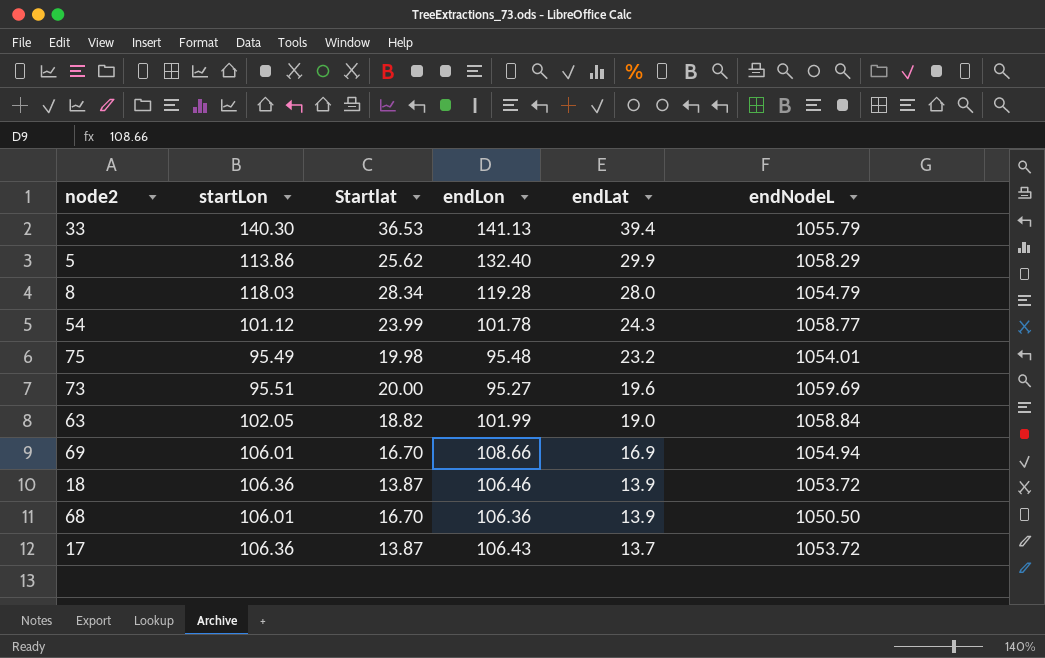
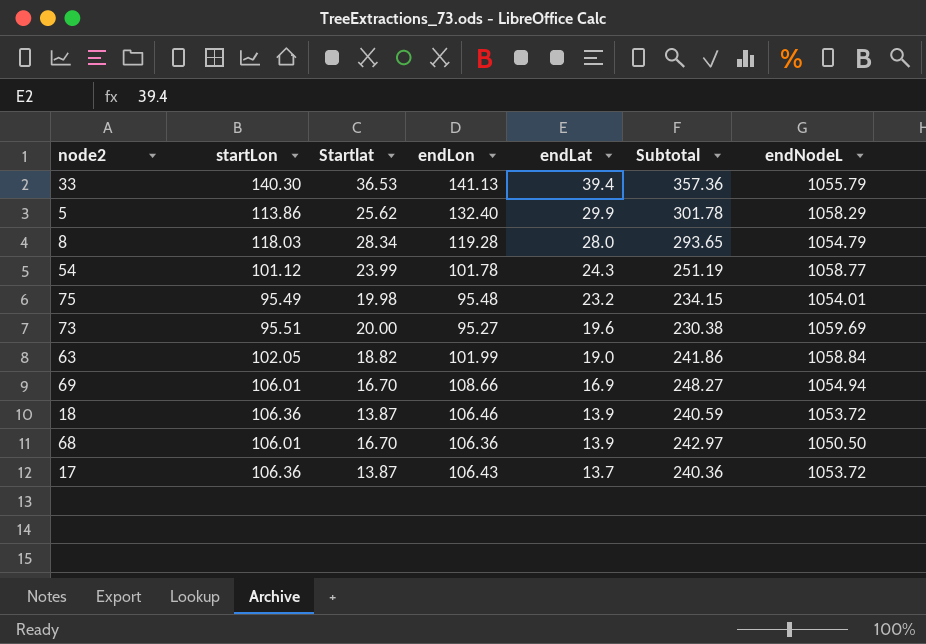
column Subtotal | formula: none -> [startLon] + [Startlat] + [endLon] + [endLat]

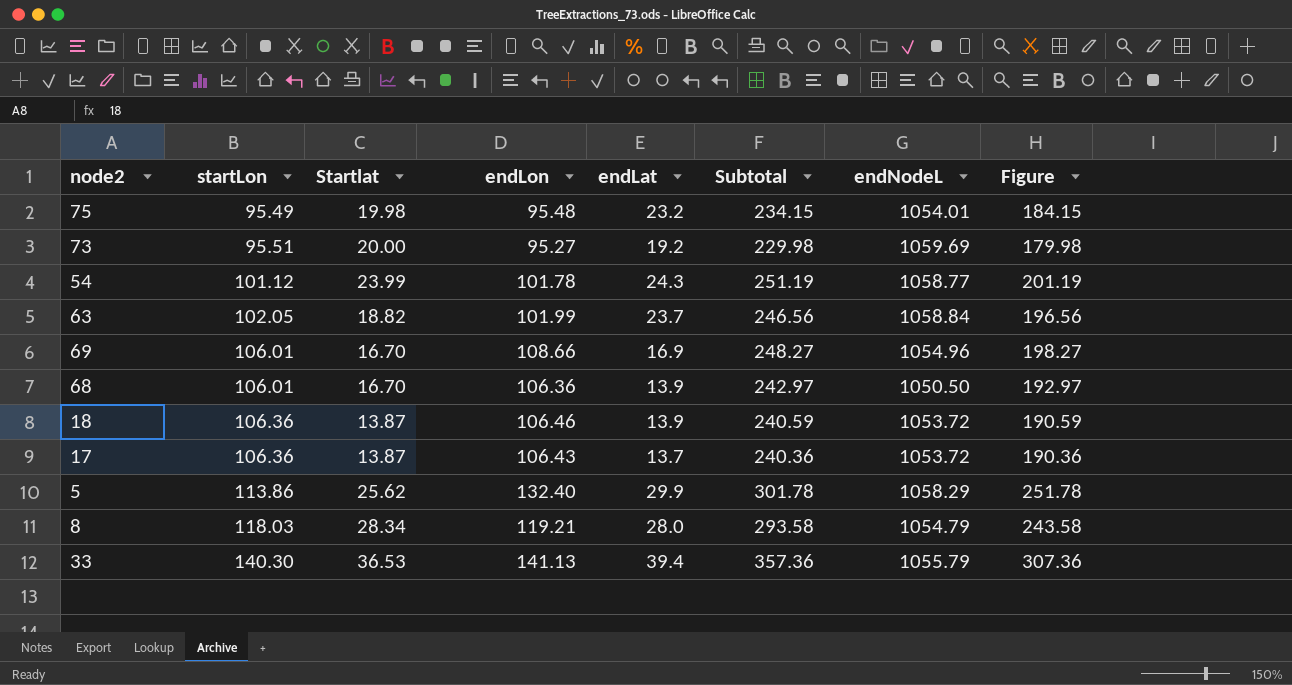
row order: endLat descending -> startLon ascending
column Figure | formula: none -> [Subtotal] - 50
73 | endLat: 19.6 -> 19.2
73 | Subtotal: 230.38 -> 229.98
63 | endLat: 19.0 -> 23.7
63 | Subtotal: 241.86 -> 246.56
69 | endNodeL: 1054.94 -> 1054.96
8 | endLon: 119.28 -> 119.21
8 | Subtotal: 293.65 -> 293.58

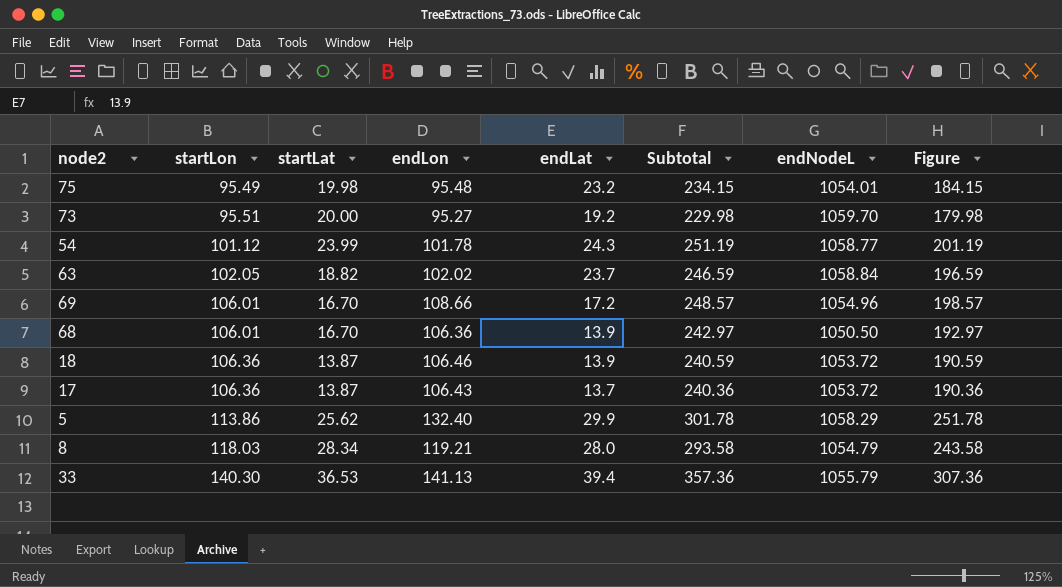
column name: Startlat -> startLat
73 | endNodeL: 1059.69 -> 1059.70
63 | endLon: 101.99 -> 102.02
63 | Subtotal: 246.56 -> 246.59
63 | Figure: 196.56 -> 196.59
69 | endLat: 16.9 -> 17.2
69 | Subtotal: 248.27 -> 248.57
69 | Figure: 198.27 -> 198.57

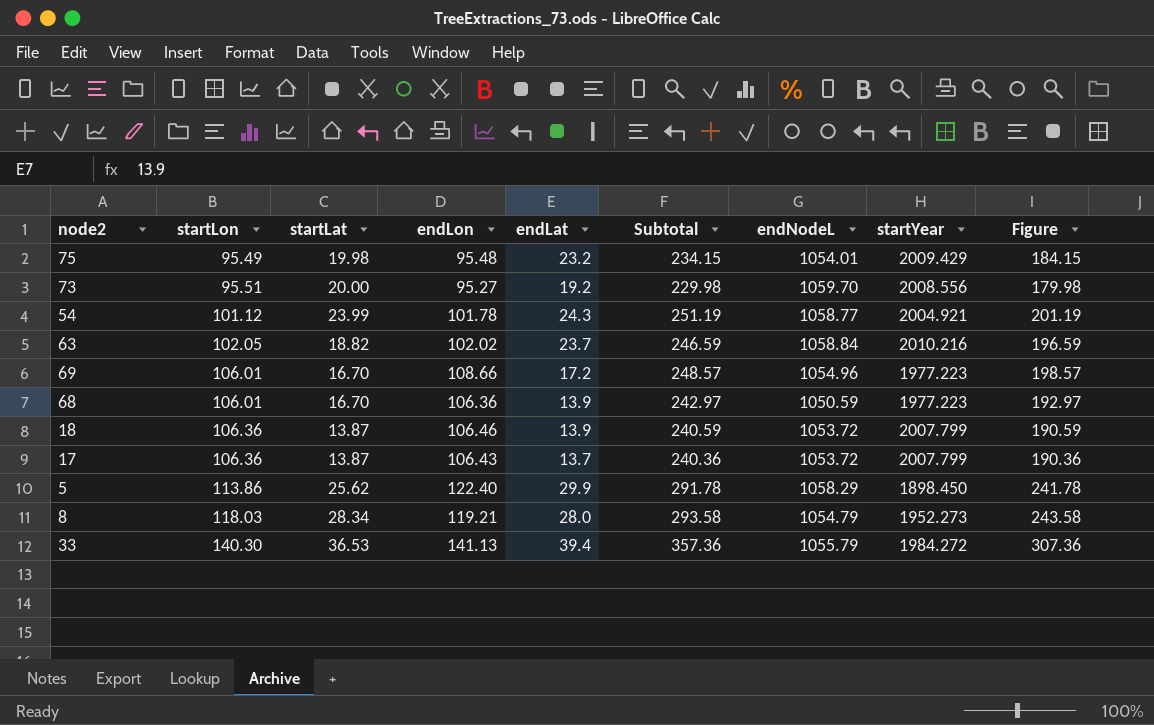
column startYear | position: none -> 8
68 | endNodeL: 1050.50 -> 1050.59
5 | endLon: 132.40 -> 122.40
5 | Subtotal: 301.78 -> 291.78
5 | Figure: 251.78 -> 241.78

